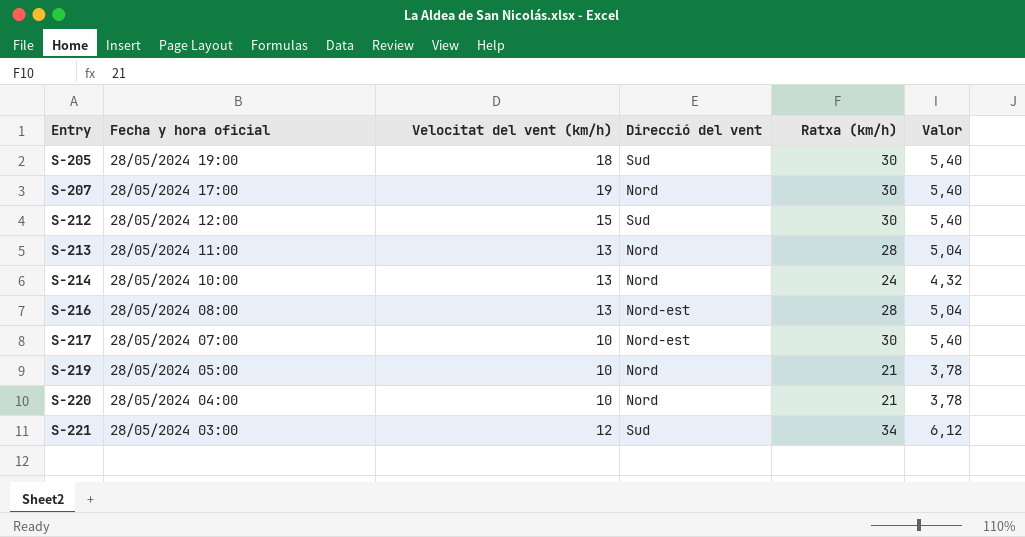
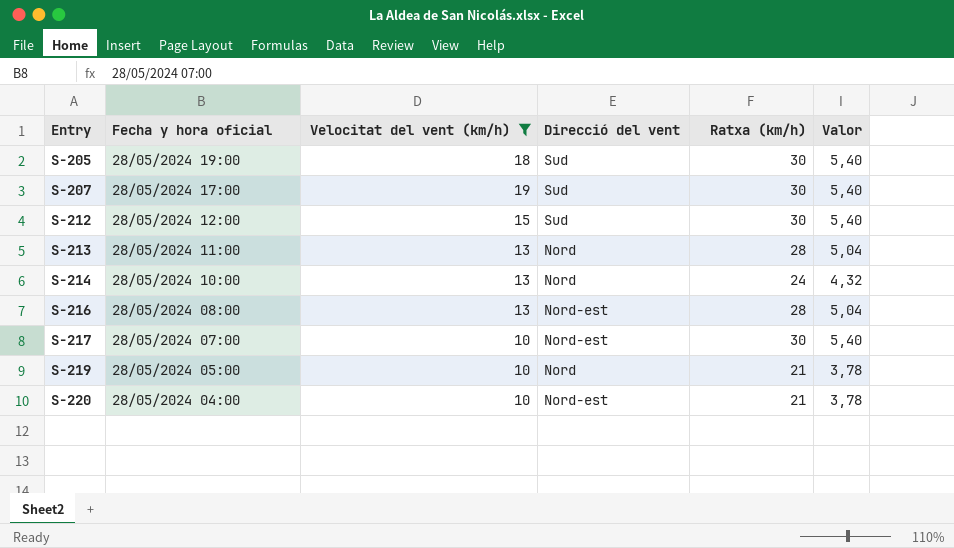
filter: none -> Velocitat del vent (km/h) != 12
S-207 | Direcció del vent: Nord -> Sud
S-220 | Direcció del vent: Nord -> Nord-est

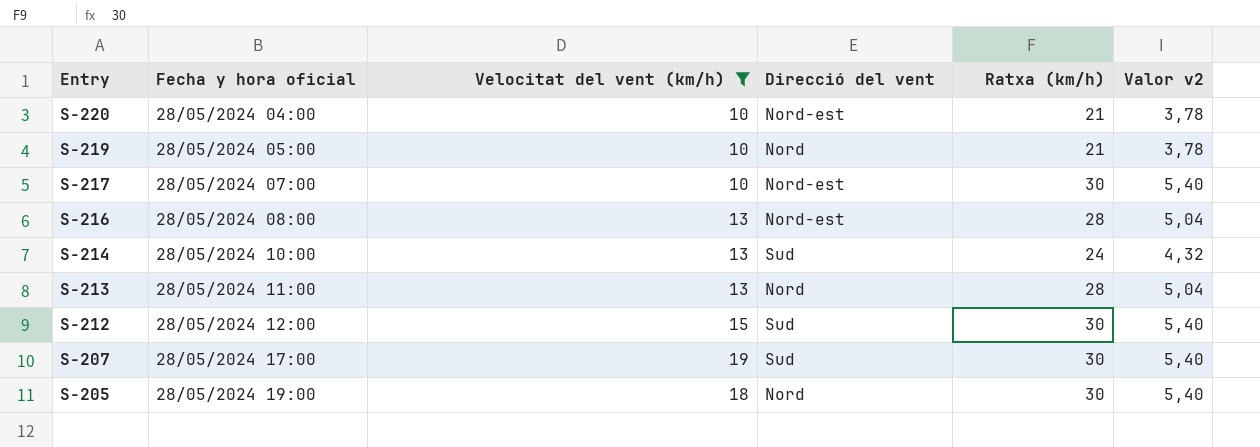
row order: Entry ascending -> Entry descending
column name: Valor -> Valor v2
S-214 | Direcció del vent: Nord -> Sud
S-205 | Direcció del vent: Sud -> Nord

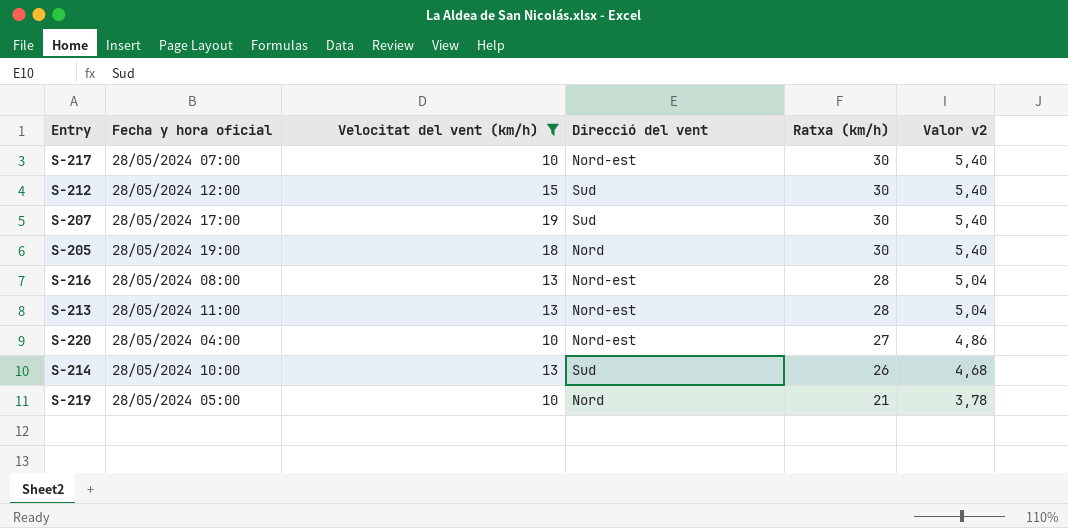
row order: Entry descending -> Ratxa (km/h) descending
S-213 | Direcció del vent: Nord -> Nord-est
S-220 | Ratxa (km/h): 21 -> 27
S-220 | Valor v2: 3,78 -> 4,86
S-214 | Ratxa (km/h): 24 -> 26
S-214 | Valor v2: 4,32 -> 4,68

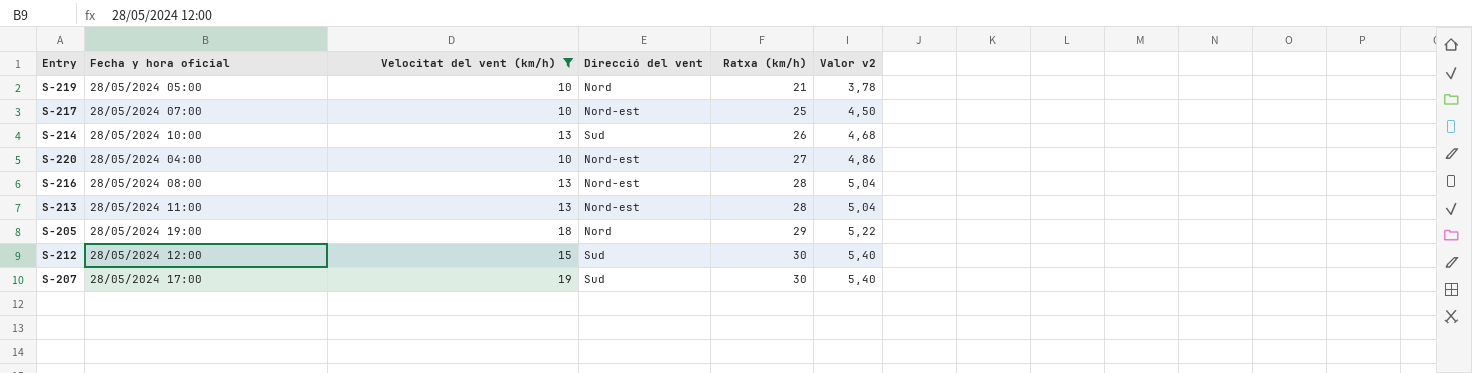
row order: Ratxa (km/h) descending -> Ratxa (km/h) ascending
S-217 | Ratxa (km/h): 30 -> 25
S-217 | Valor v2: 5,40 -> 4,50
S-205 | Ratxa (km/h): 30 -> 29
S-205 | Valor v2: 5,40 -> 5,22

